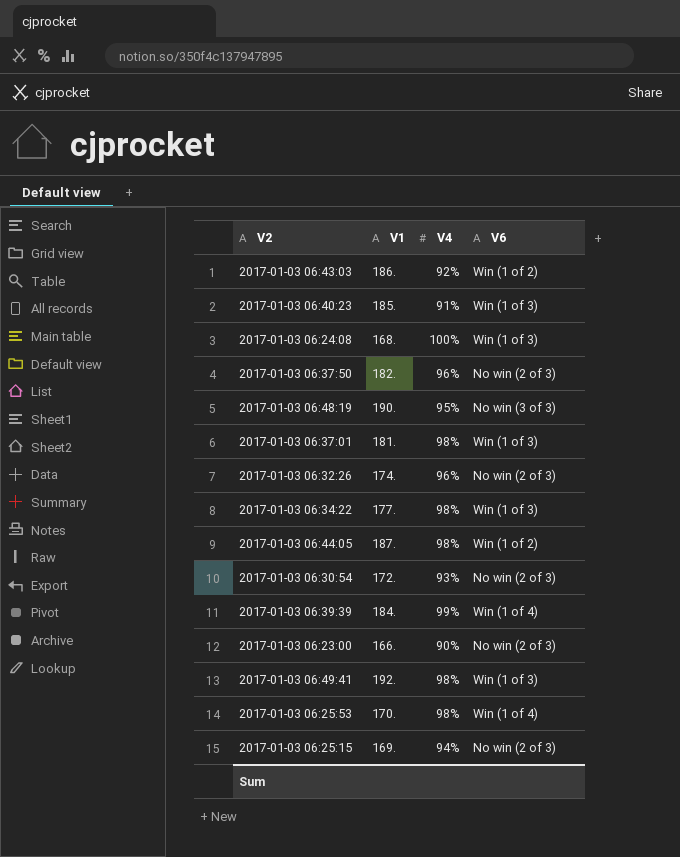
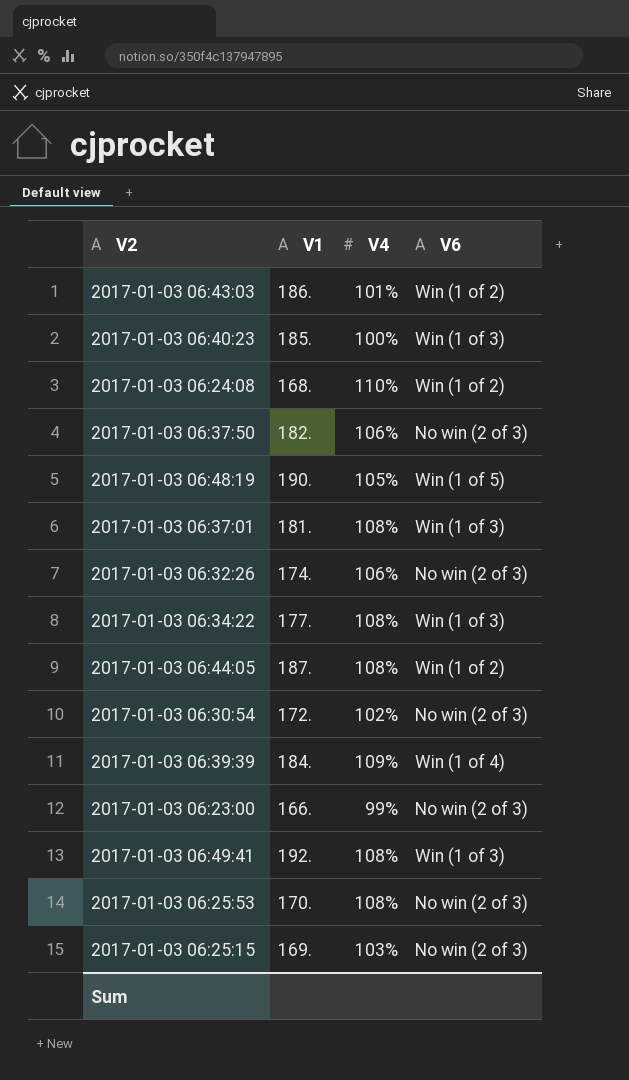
2017-01-03 06:43:03 | V4: 92% -> 101%
2017-01-03 06:40:23 | V4: 91% -> 100%
2017-01-03 06:24:08 | V4: 100% -> 110%
2017-01-03 06:24:08 | V6: Win (1 of 3) -> Win (1 of 2)
2017-01-03 06:37:50 | V4: 96% -> 106%
2017-01-03 06:48:19 | V4: 95% -> 105%
2017-01-03 06:48:19 | V6: No win (3 of 3) -> Win (1 of 5)
2017-01-03 06:37:01 | V4: 98% -> 108%
2017-01-03 06:32:26 | V4: 96% -> 106%
2017-01-03 06:34:22 | V4: 98% -> 108%
2017-01-03 06:44:05 | V4: 98% -> 108%
2017-01-03 06:30:54 | V4: 93% -> 102%
2017-01-03 06:39:39 | V4: 99% -> 109%
2017-01-03 06:23:00 | V4: 90% -> 99%
2017-01-03 06:49:41 | V4: 98% -> 108%
2017-01-03 06:25:53 | V4: 98% -> 108%
2017-01-03 06:25:53 | V6: Win (1 of 4) -> No win (2 of 3)
2017-01-03 06:25:15 | V4: 94% -> 103%

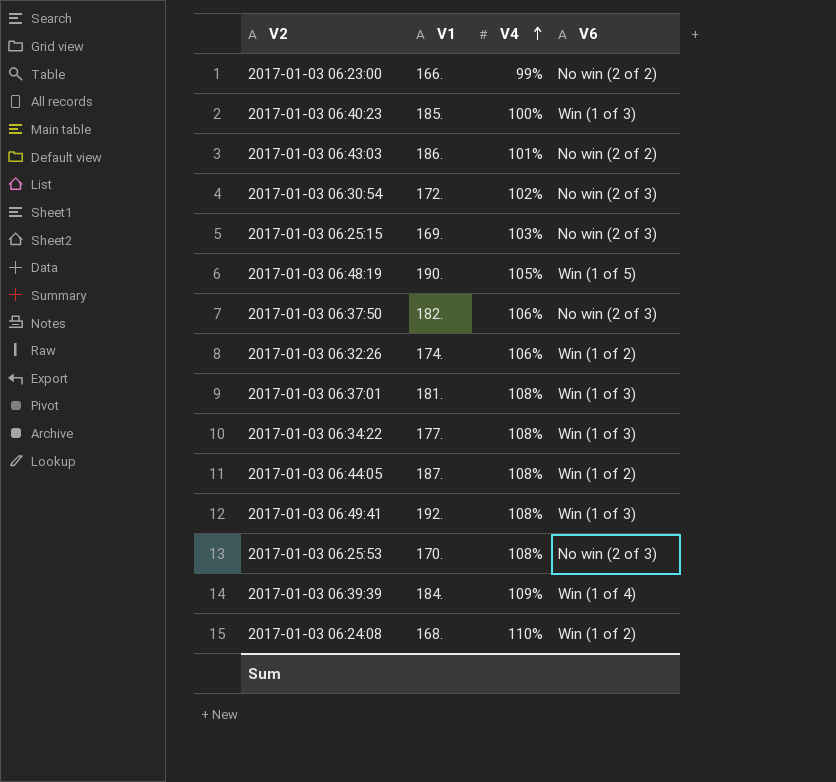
row order: none -> V4 ascending
2017-01-03 06:23:00 | V6: No win (2 of 3) -> No win (2 of 2)
2017-01-03 06:43:03 | V6: Win (1 of 2) -> No win (2 of 2)
2017-01-03 06:32:26 | V6: No win (2 of 3) -> Win (1 of 2)

